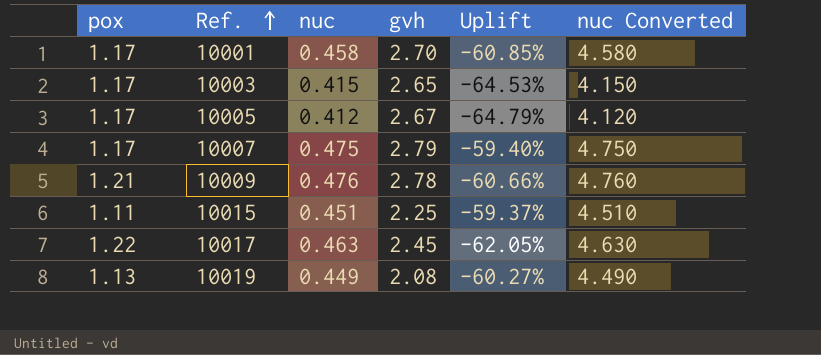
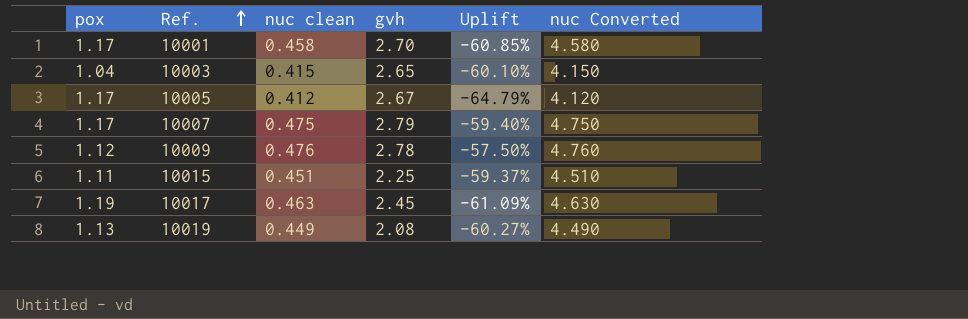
column name: nuc -> nuc clean
10003 | pox: 1.17 -> 1.04
10003 | Uplift: -64.53% -> -60.10%
10009 | pox: 1.21 -> 1.12
10009 | Uplift: -60.66% -> -57.50%
10017 | pox: 1.22 -> 1.19
10017 | Uplift: -62.05% -> -61.09%

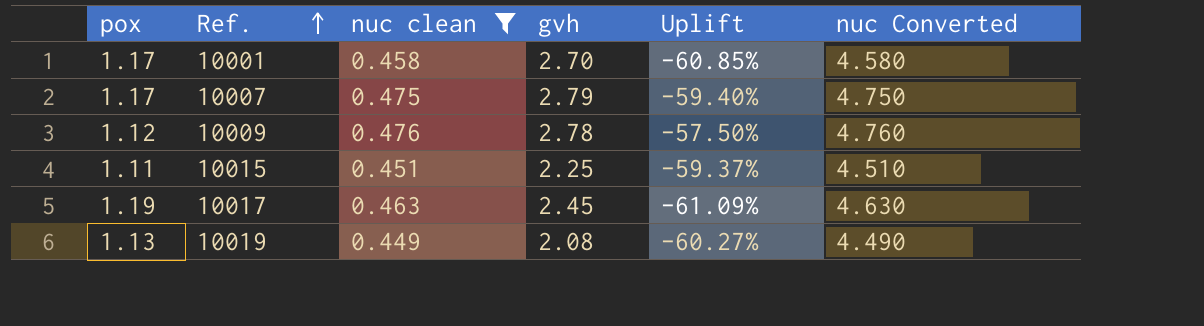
filter: none -> nuc clean >= 0.449

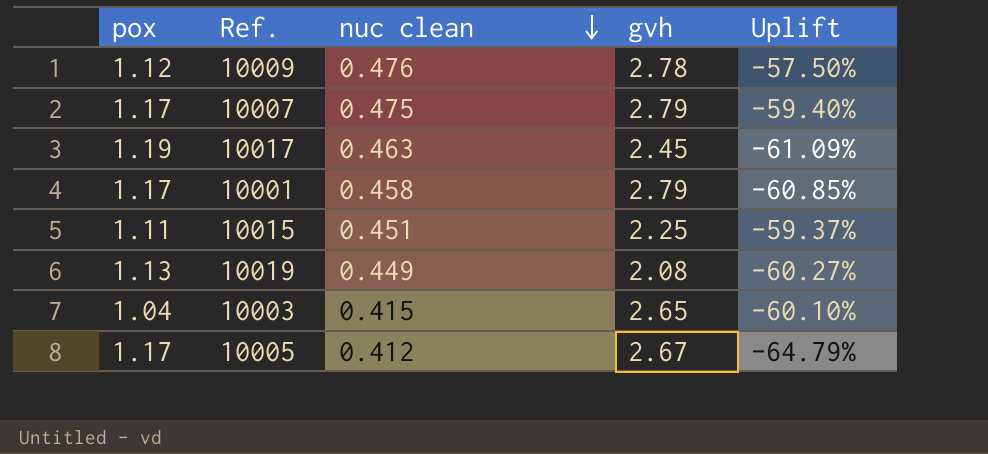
filter: nuc clean >= 0.449 -> none
row order: Ref. ascending -> nuc clean descending
column nuc Converted | formula: [nuc clean] * 10 -> none
10001 | gvh: 2.70 -> 2.79

